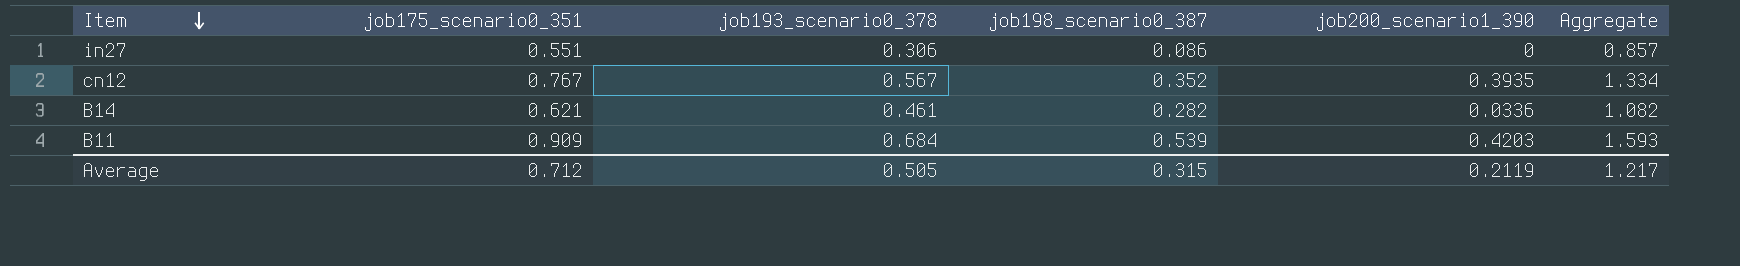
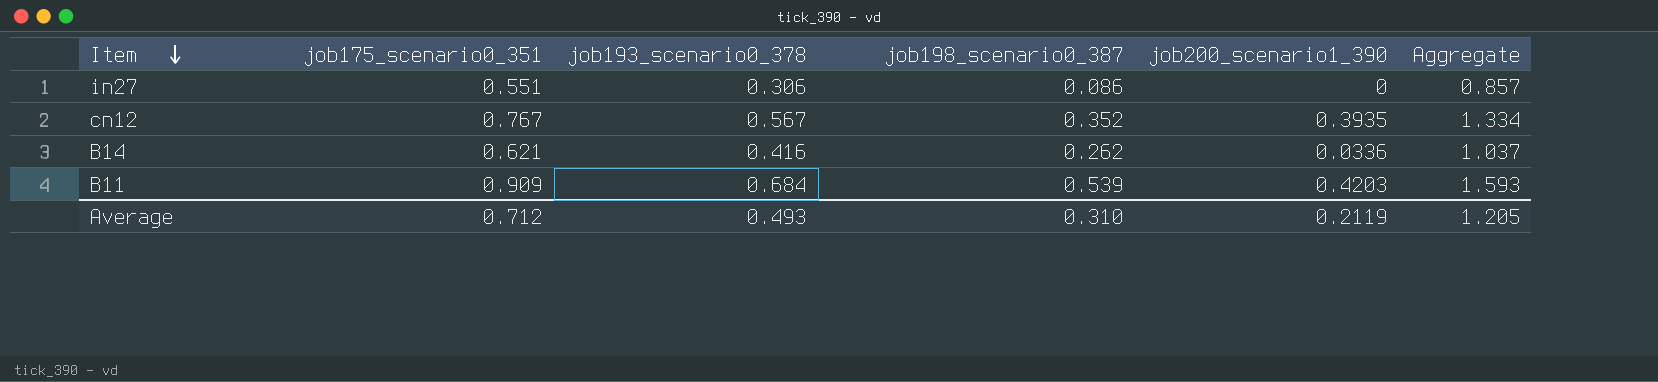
B14 | job193_scenario0_378: 0.461 -> 0.416
B14 | job198_scenario0_387: 0.282 -> 0.262
B14 | Aggregate: 1.082 -> 1.037
Average | job193_scenario0_378: 0.505 -> 0.493
Average | job198_scenario0_387: 0.315 -> 0.310
Average | Aggregate: 1.217 -> 1.205

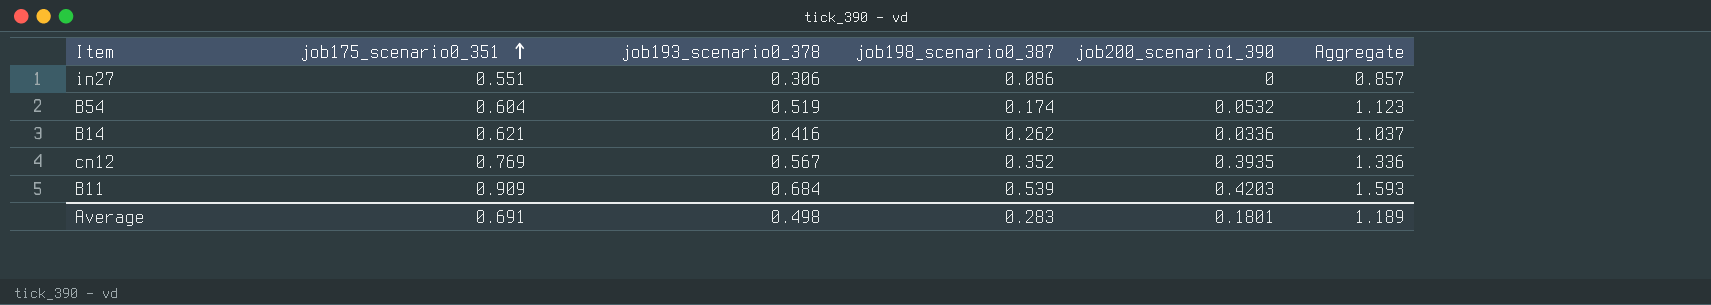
row order: Item descending -> job175_scenario0_351 ascending
row B54: none -> 0.604 | 0.519 | 0.174 | 0.0532 | 1.123
cn12 | job175_scenario0_351: 0.767 -> 0.769
cn12 | Aggregate: 1.334 -> 1.336
Average | job175_scenario0_351: 0.712 -> 0.691
Average | job193_scenario0_378: 0.493 -> 0.498
Average | job198_scenario0_387: 0.310 -> 0.283
Average | job200_scenario1_390: 0.2119 -> 0.1801
Average | Aggregate: 1.205 -> 1.189

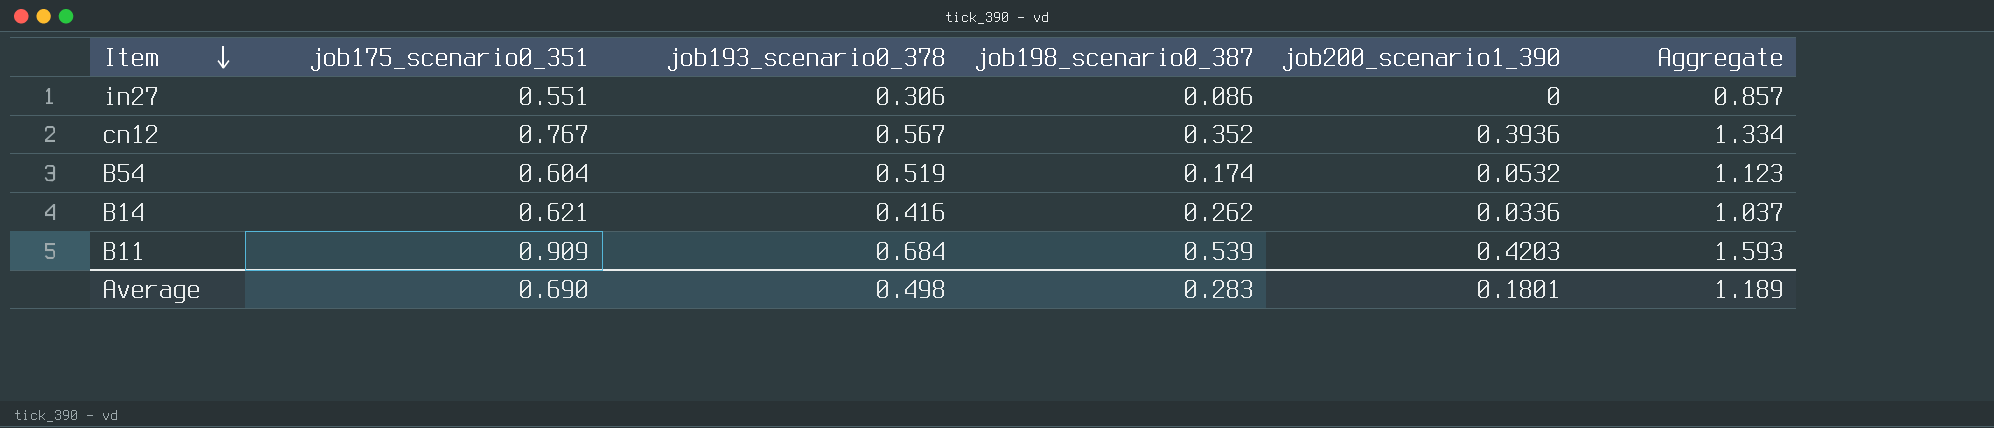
row order: job175_scenario0_351 ascending -> Item descending
cn12 | job175_scenario0_351: 0.769 -> 0.767
cn12 | job200_scenario1_390: 0.3935 -> 0.3936
cn12 | Aggregate: 1.336 -> 1.334
Average | job175_scenario0_351: 0.691 -> 0.690

